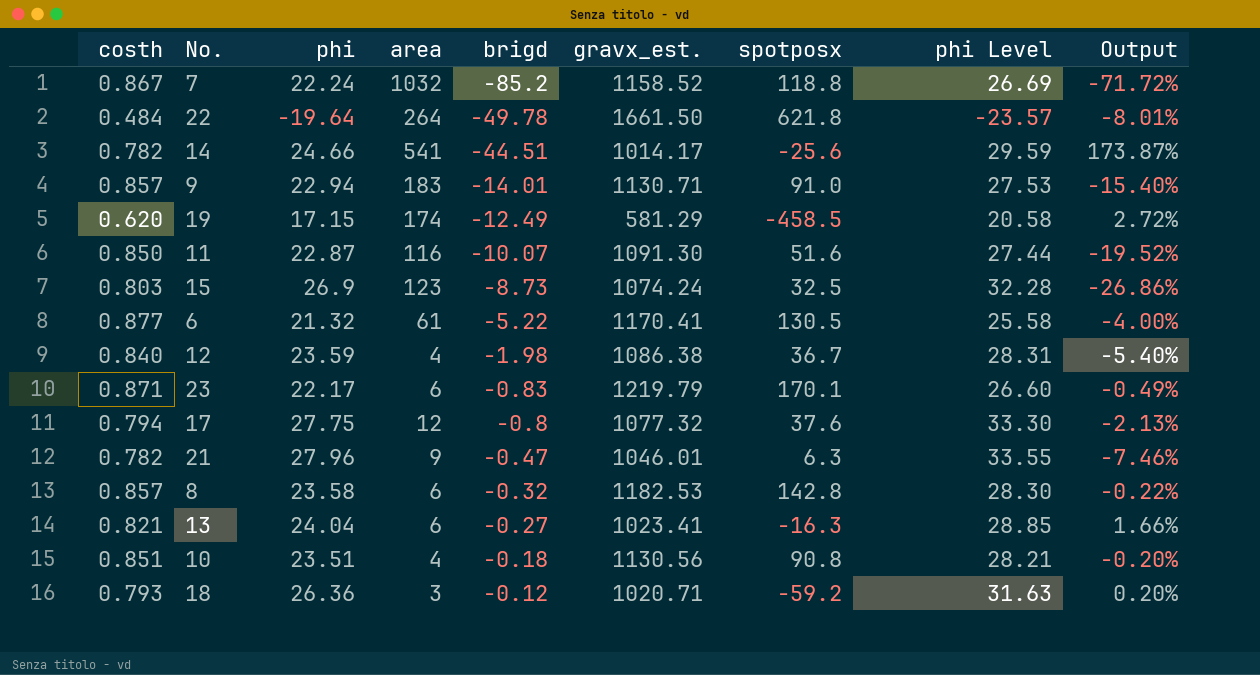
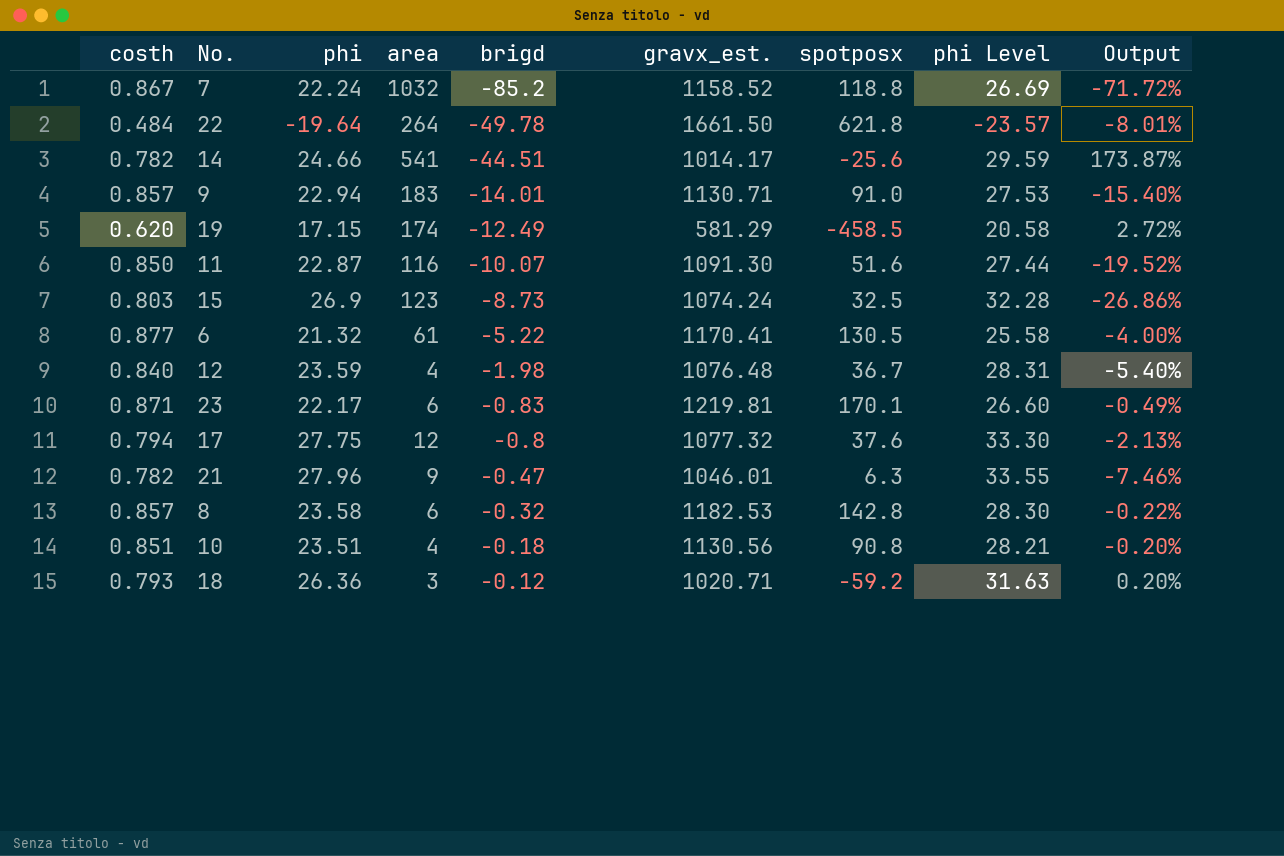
row 13: 0.821 | 24.04 | 6 | -0.27 | 1023.41 | -16.3 | 28.85 | 1.66% -> none
12 | gravx_est.: 1086.38 -> 1076.48
23 | gravx_est.: 1219.79 -> 1219.81

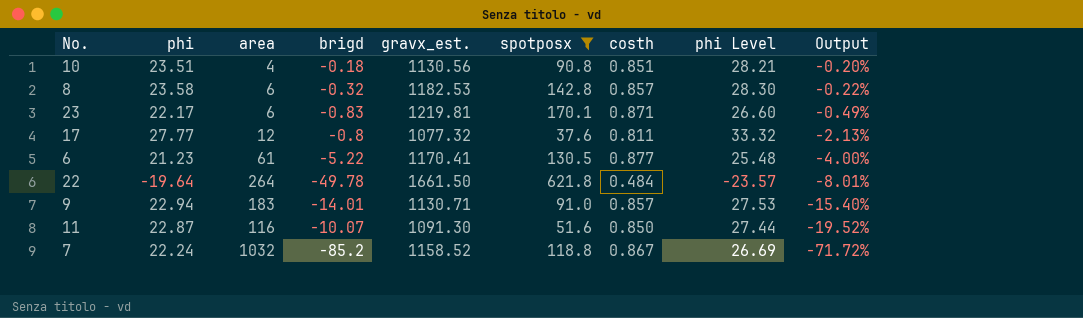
filter: none -> spotposx >= 37.6
row order: brigd ascending -> Output descending
column costh | position: 1 -> 7
17 | phi: 27.75 -> 27.77
17 | costh: 0.794 -> 0.811
17 | phi Level: 33.30 -> 33.32
6 | phi: 21.32 -> 21.23
6 | phi Level: 25.58 -> 25.48

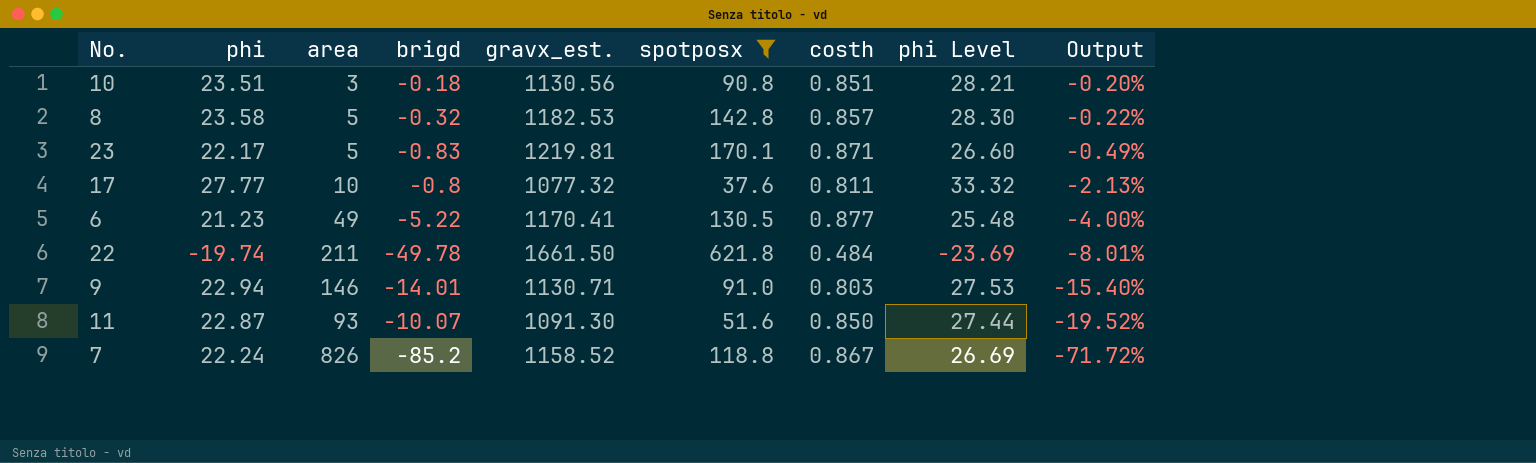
10 | area: 4 -> 3
8 | area: 6 -> 5
23 | area: 6 -> 5
17 | area: 12 -> 10
6 | area: 61 -> 49
22 | phi: -19.64 -> -19.74
22 | area: 264 -> 211
22 | phi Level: -23.57 -> -23.69
9 | area: 183 -> 146
9 | costh: 0.857 -> 0.803
11 | area: 116 -> 93
7 | area: 1032 -> 826

